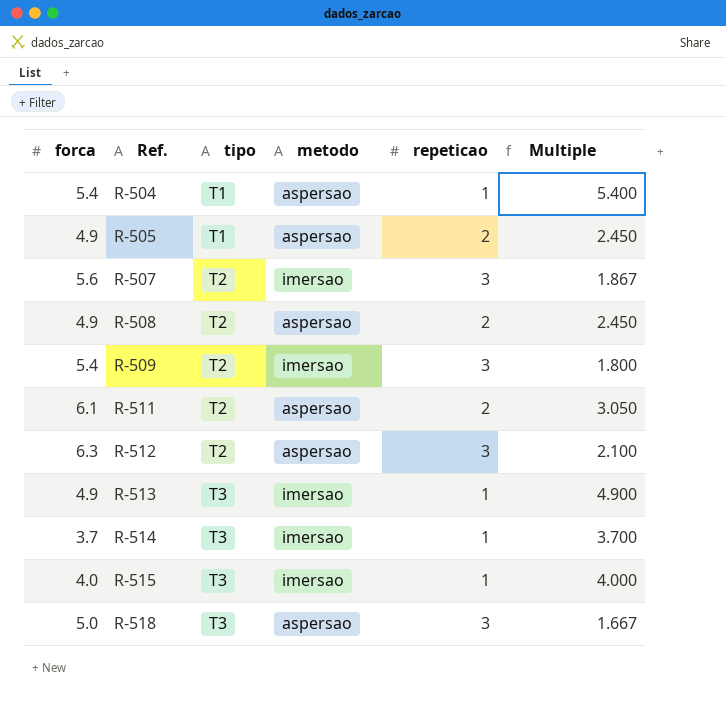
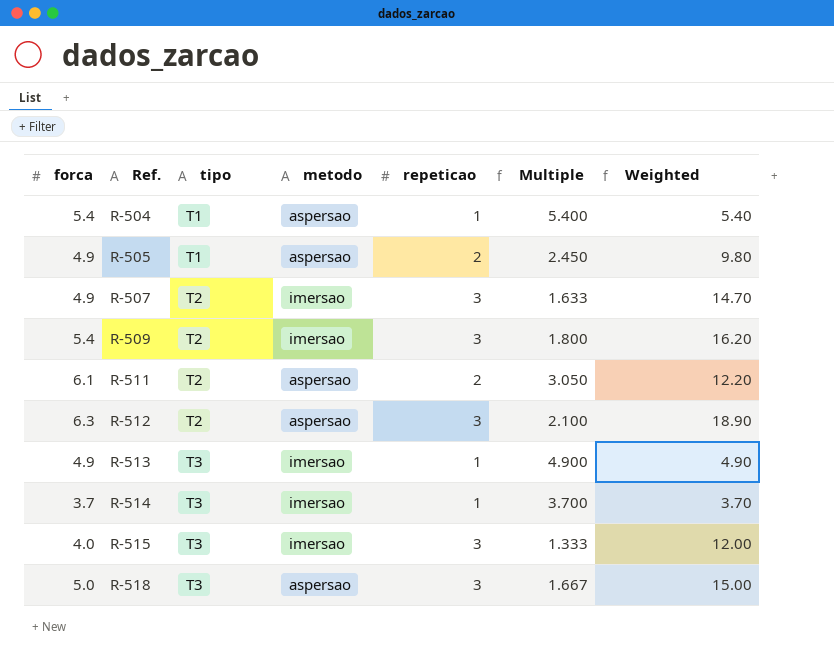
column Weighted | formula: none -> [forca] * [repeticao]
row R-508: 4.9 | T2 | aspersao | 2 | 2.450 -> none
R-507 | forca: 5.6 -> 4.9
R-507 | Multiple: 1.867 -> 1.633
R-515 | repeticao: 1 -> 3
R-515 | Multiple: 4.000 -> 1.333

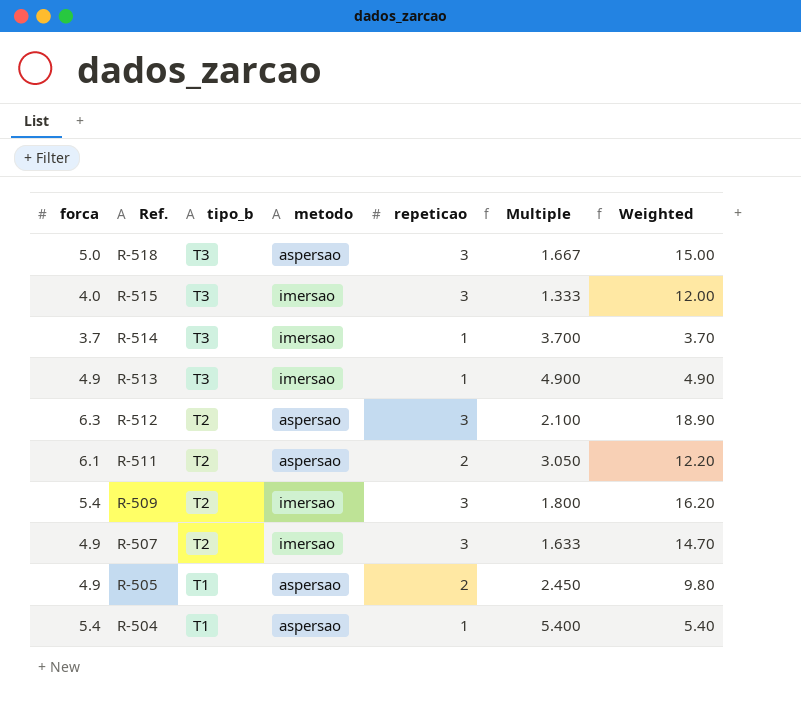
row order: Ref. ascending -> Ref. descending
column name: tipo -> tipo_b

